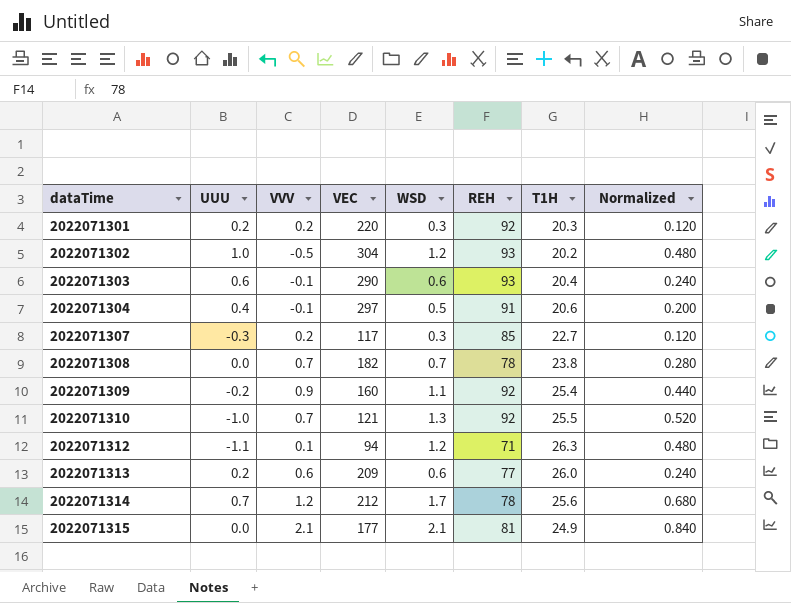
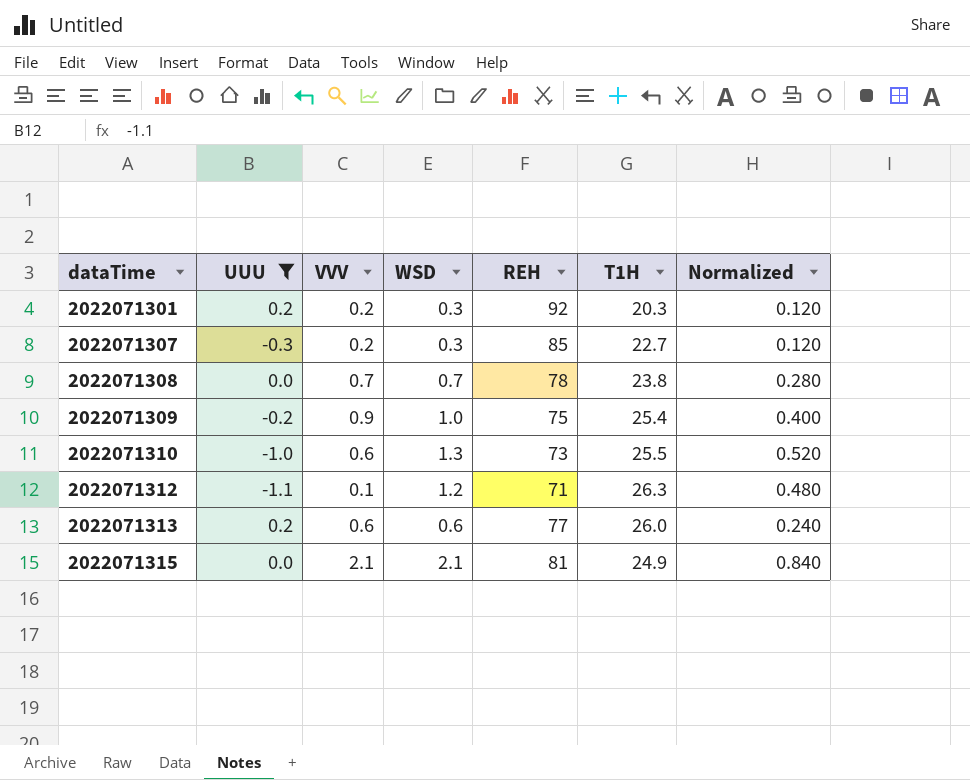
filter: none -> UUU <= 0.2
column VEC | position: 4 -> none
2022071309 | WSD: 1.1 -> 1.0
2022071309 | REH: 92 -> 75
2022071309 | Normalized: 0.440 -> 0.400
2022071310 | VVV: 0.7 -> 0.6
2022071310 | REH: 92 -> 73

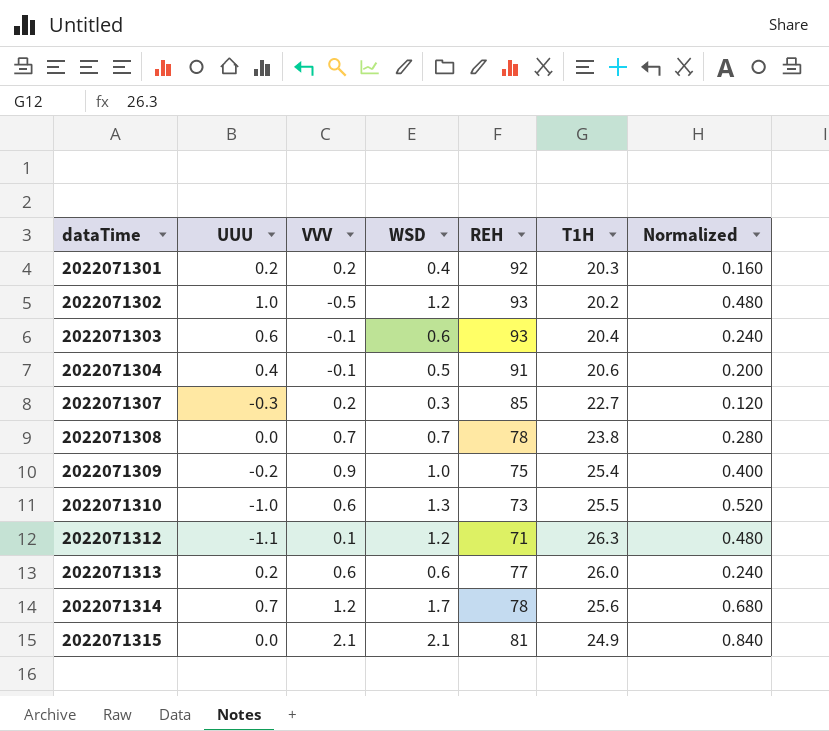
filter: UUU <= 0.2 -> none
2022071301 | WSD: 0.3 -> 0.4
2022071301 | Normalized: 0.120 -> 0.160

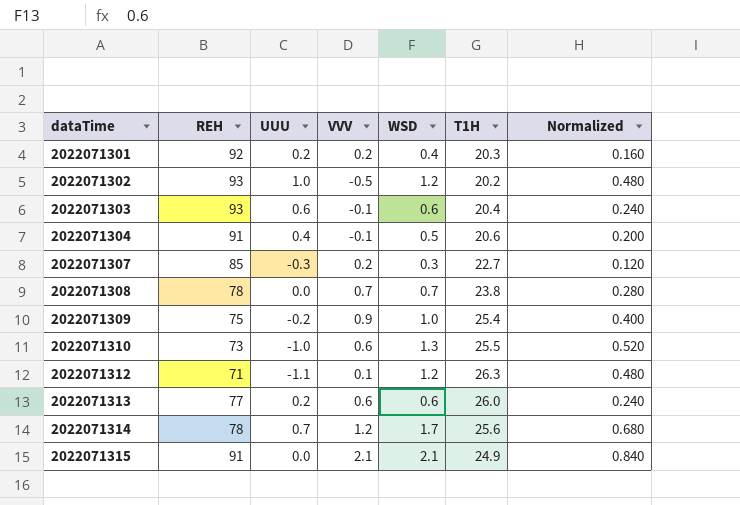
column REH | position: 5 -> 2
2022071315 | REH: 81 -> 91

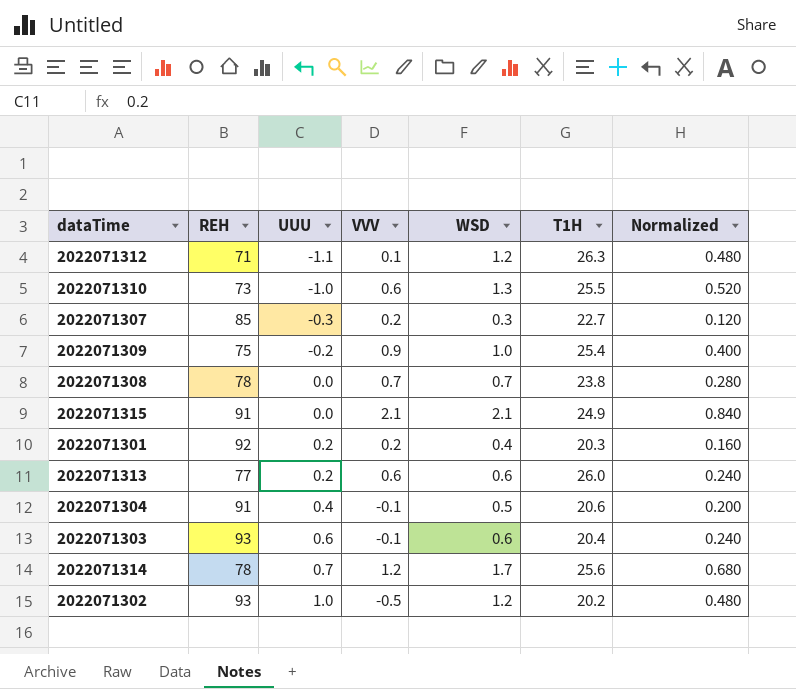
row order: dataTime ascending -> UUU ascending

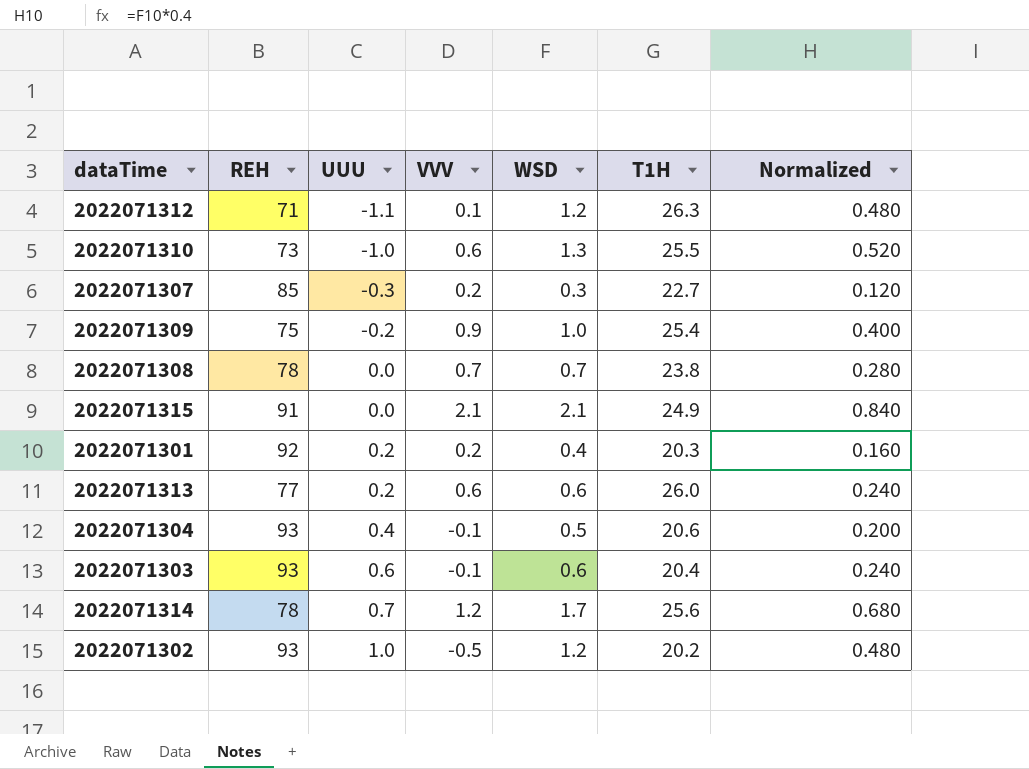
2022071304 | REH: 91 -> 93

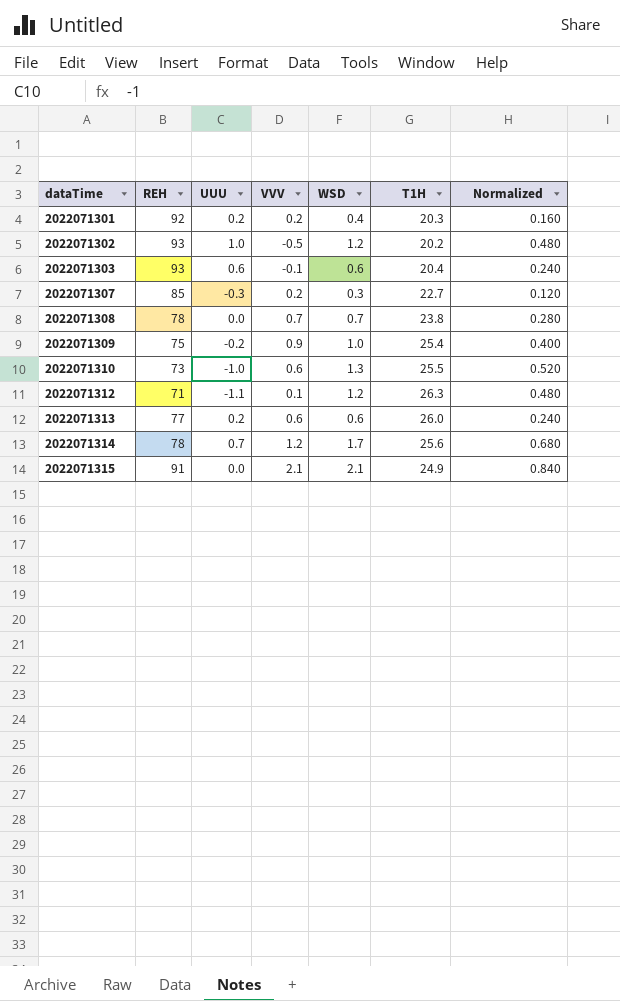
row order: UUU ascending -> dataTime ascending
row 2022071304: 93 | 0.4 | -0.1 | 0.5 | 20.6 | 0.200 -> none

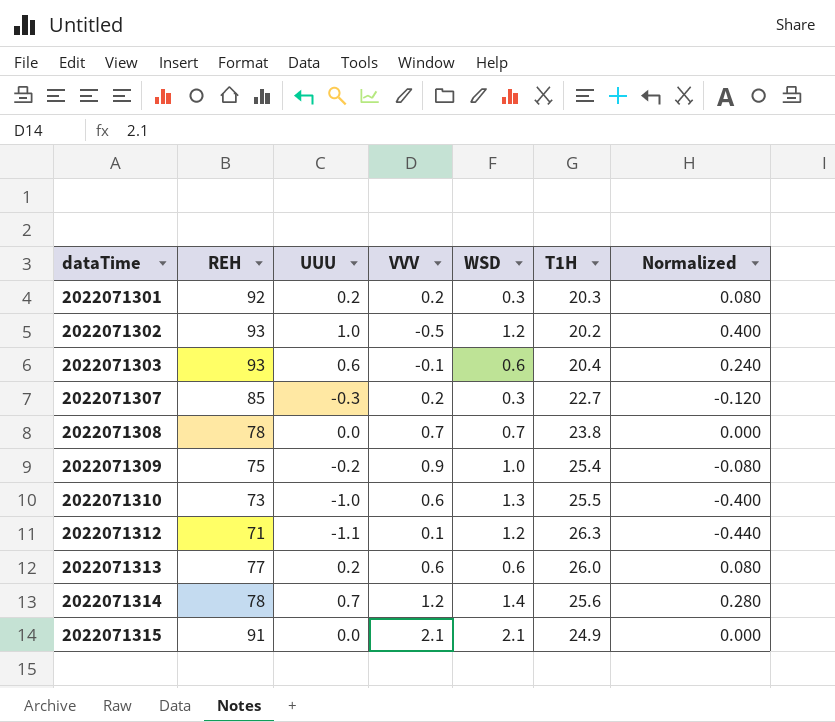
column Normalized | formula: [WSD] * 0.4 -> [UUU] * 0.4
2022071301 | WSD: 0.4 -> 0.3
2022071314 | WSD: 1.7 -> 1.4

